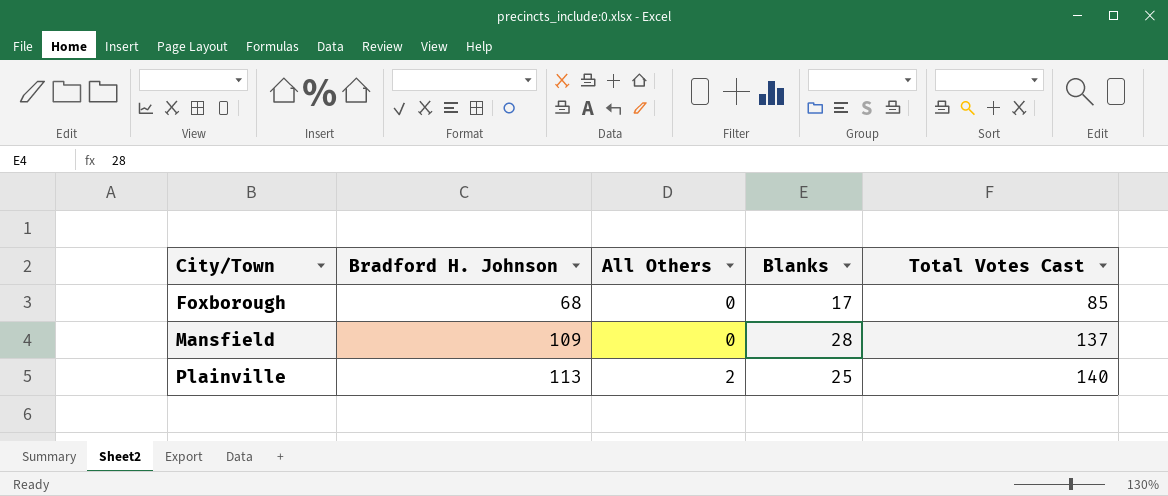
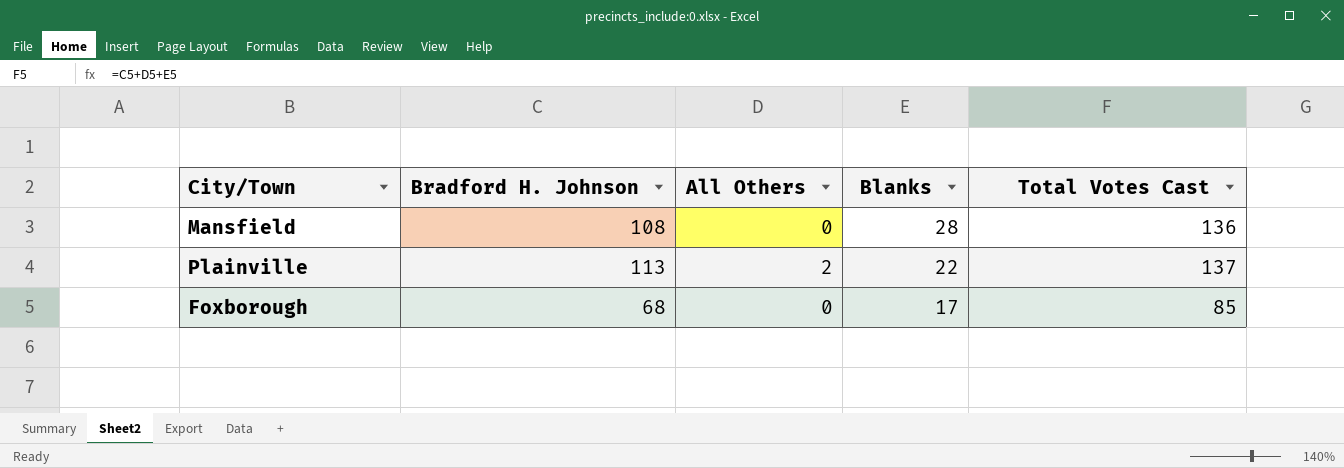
row order: City/Town ascending -> Blanks descending
Mansfield | Bradford H. Johnson: 109 -> 108
Mansfield | Total Votes Cast: 137 -> 136
Plainville | Blanks: 25 -> 22
Plainville | Total Votes Cast: 140 -> 137

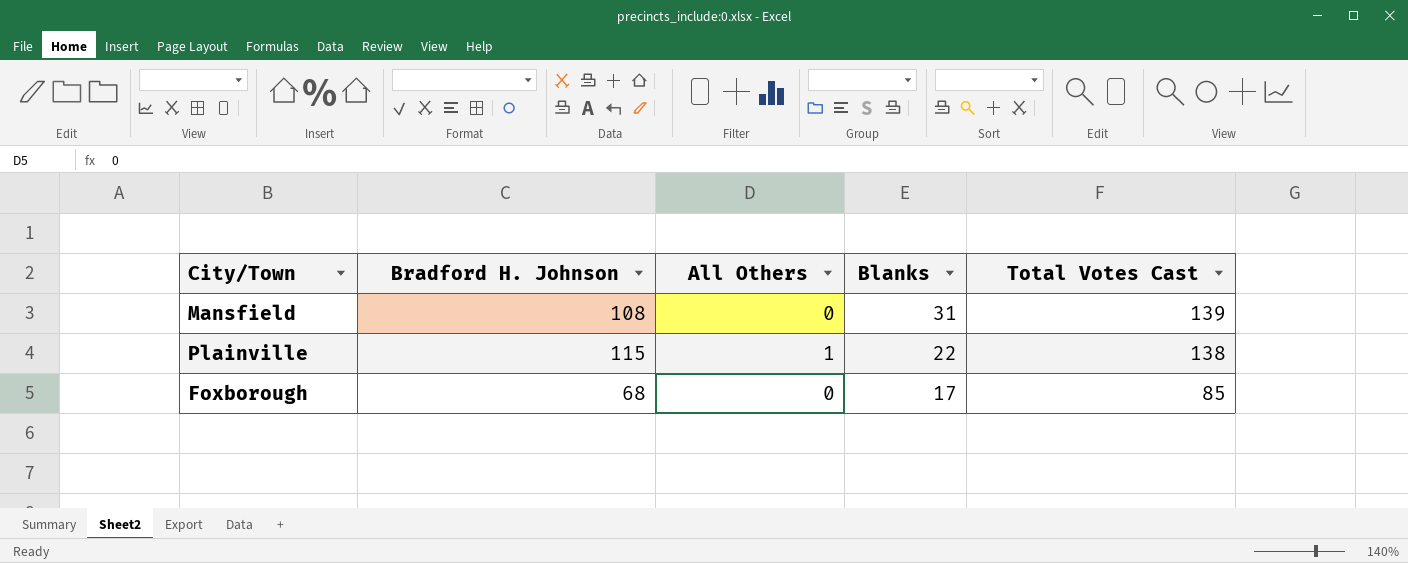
Mansfield | Blanks: 28 -> 31
Mansfield | Total Votes Cast: 136 -> 139
Plainville | Bradford H. Johnson: 113 -> 115
Plainville | All Others: 2 -> 1
Plainville | Total Votes Cast: 137 -> 138

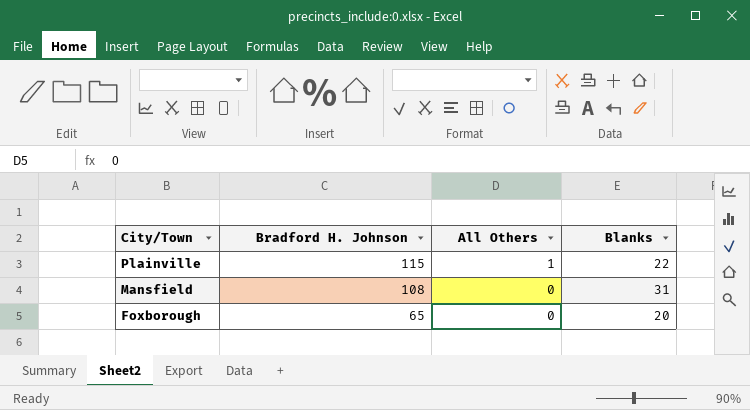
row order: Blanks descending -> City/Town descending
column Total Votes Cast | formula: [Bradford H. Johnson] + [All Others] + [Blanks] -> none
Foxborough | Bradford H. Johnson: 68 -> 65
Foxborough | Blanks: 17 -> 20

